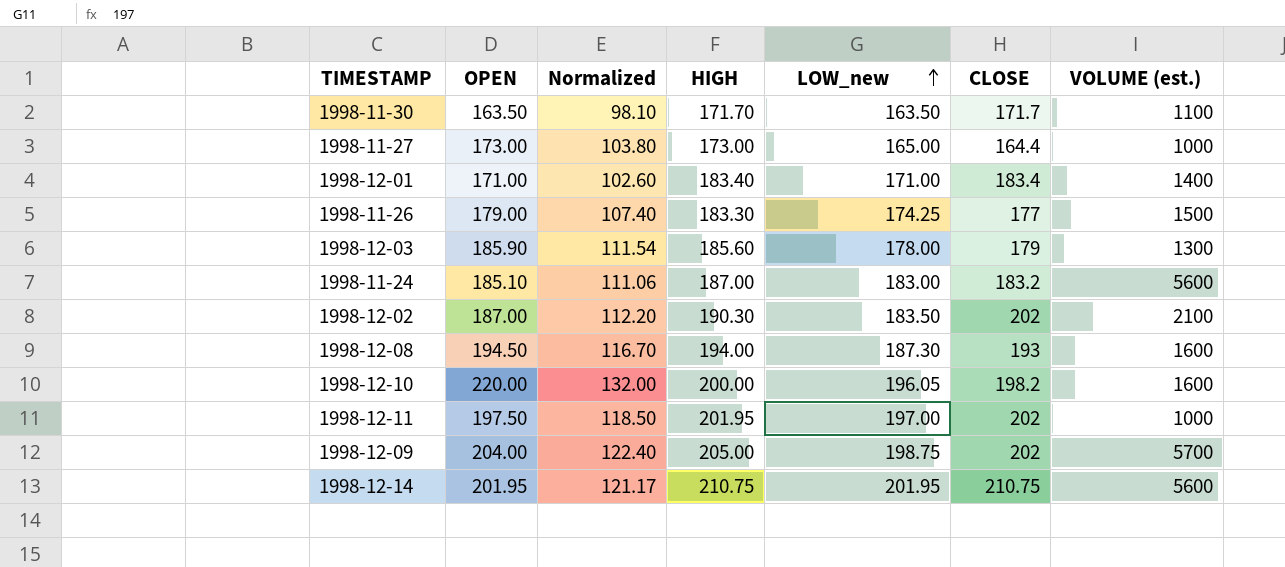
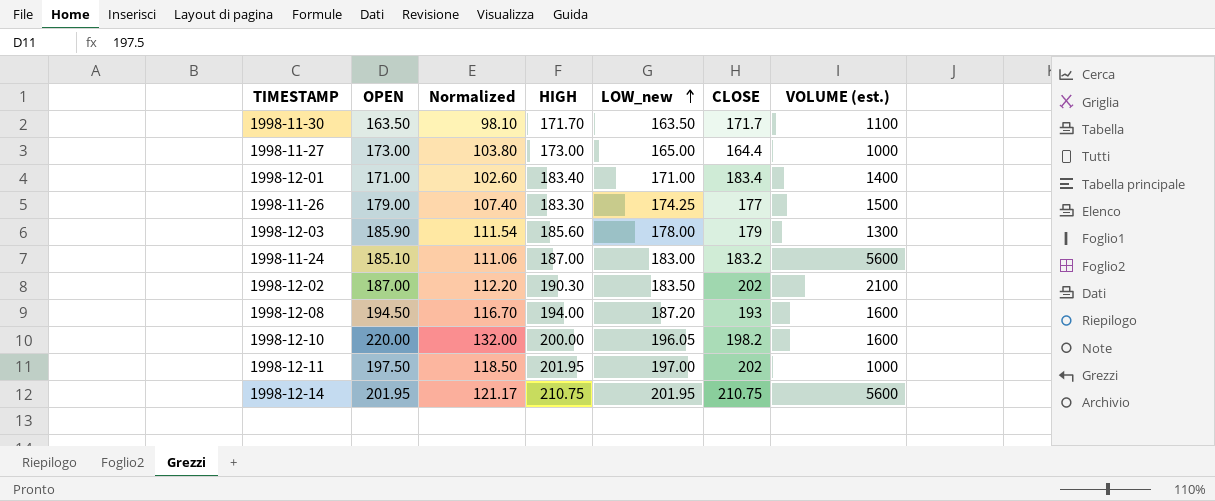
row 1998-12-09: 204.00 | 122.40 | 205.00 | 198.75 | 202 | 5700 -> none
1998-12-08 | LOW_new: 187.30 -> 187.20

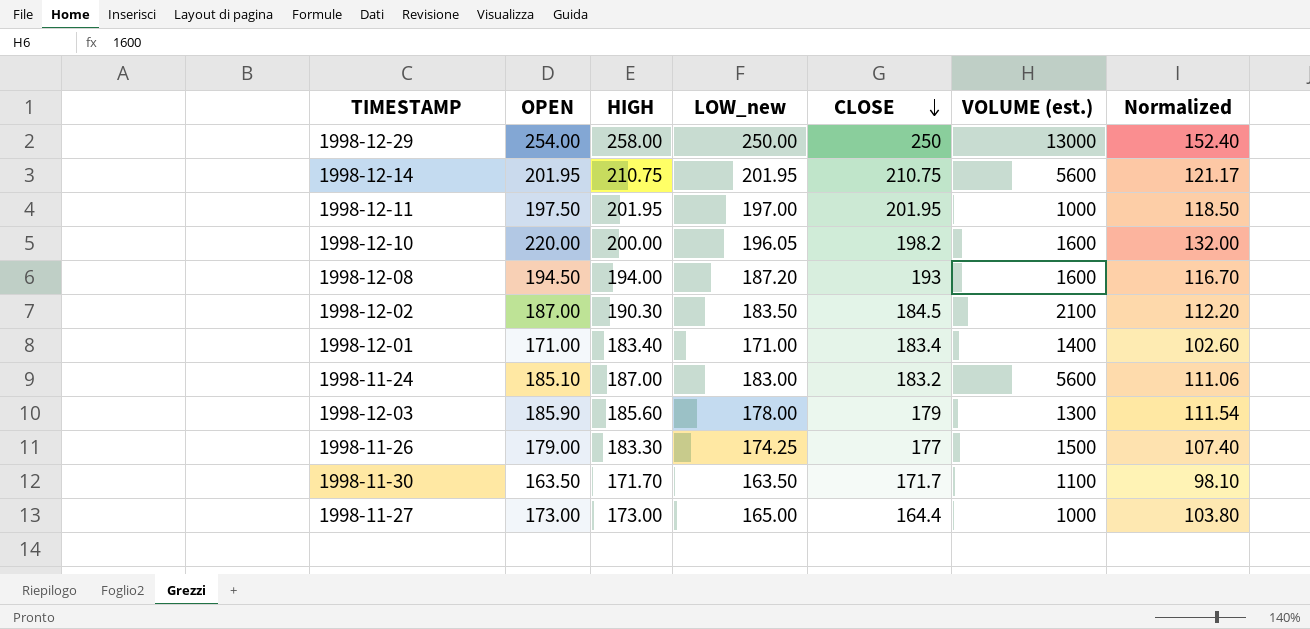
row order: LOW_new ascending -> CLOSE descending
column Normalized | position: 3 -> 7
row 1998-12-29: none -> 254.00 | 258.00 | 250.00 | 250 | 13000 | 152.40
1998-12-11 | CLOSE: 202 -> 201.95
1998-12-02 | CLOSE: 202 -> 184.5

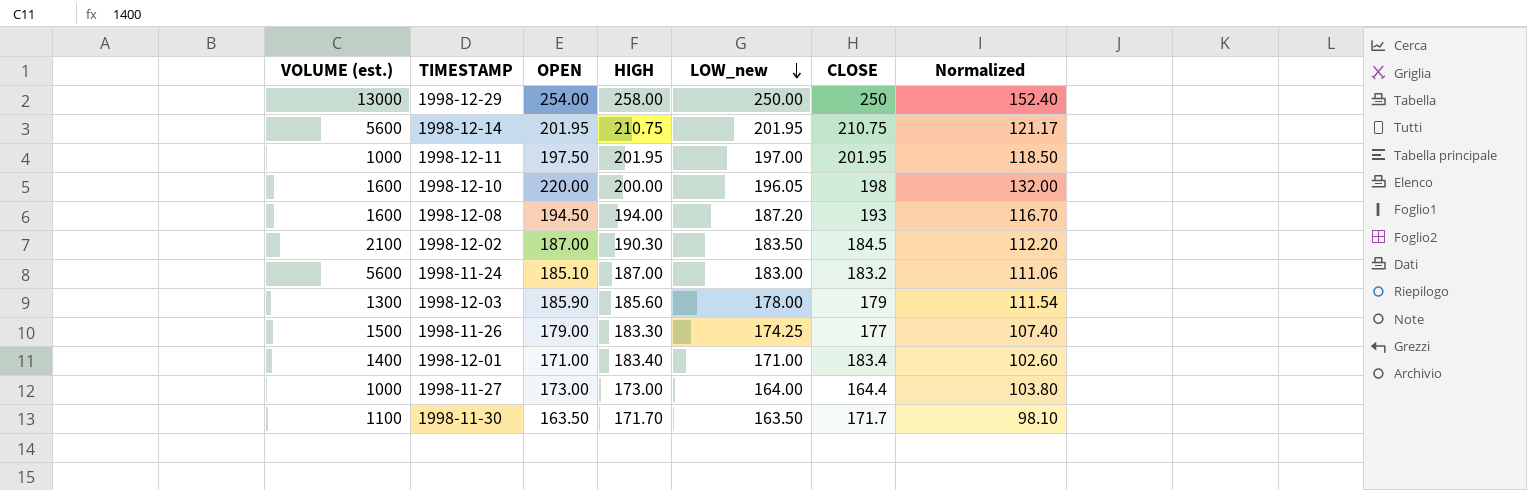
row order: CLOSE descending -> LOW_new descending
column VOLUME (est.) | position: 6 -> 1
1998-12-10 | CLOSE: 198.2 -> 198
1998-11-27 | LOW_new: 165.00 -> 164.00

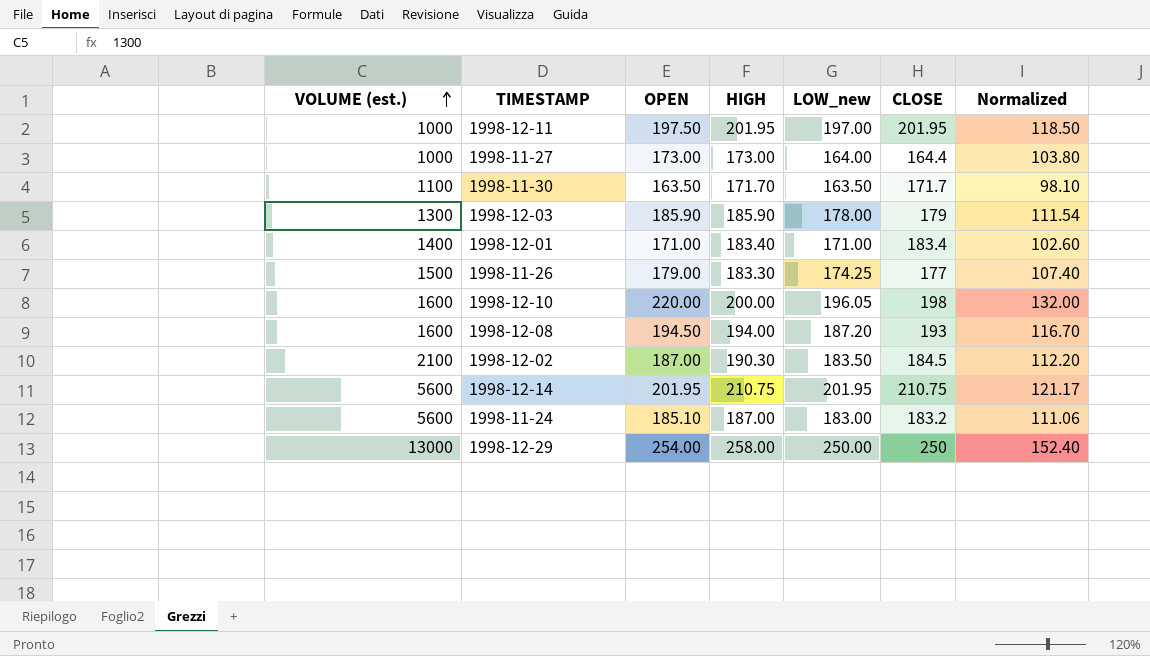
row order: LOW_new descending -> VOLUME (est.) ascending
1998-12-03 | HIGH: 185.60 -> 185.90

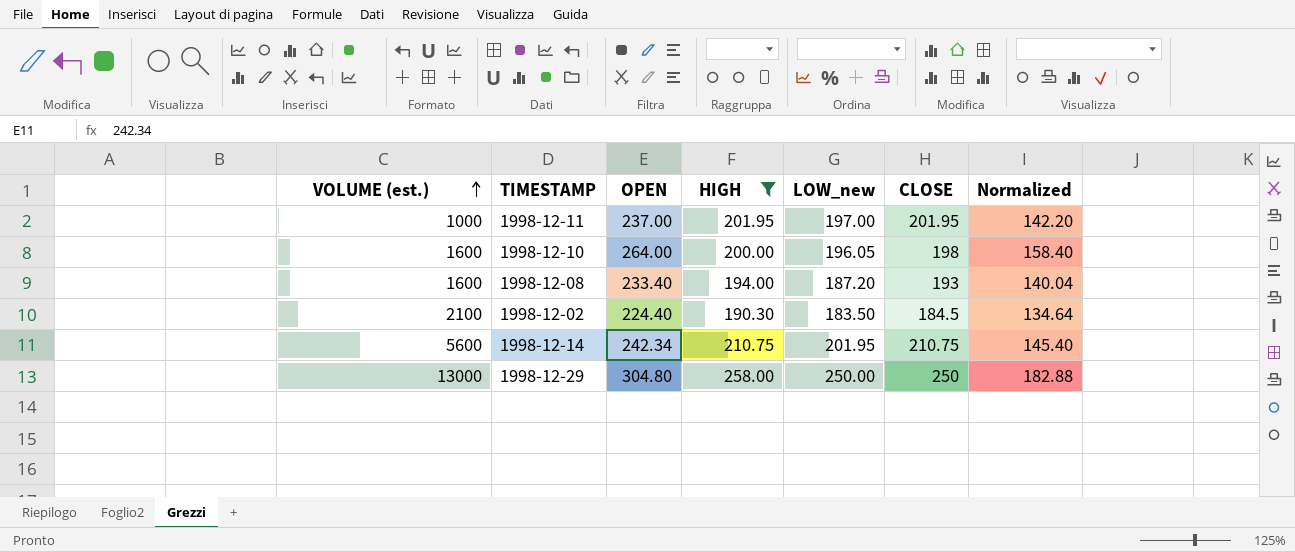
filter: none -> HIGH >= 190.30
1998-12-11 | OPEN: 197.50 -> 237.00
1998-12-11 | Normalized: 118.50 -> 142.20
1998-12-10 | OPEN: 220.00 -> 264.00
1998-12-10 | Normalized: 132.00 -> 158.40
1998-12-08 | OPEN: 194.50 -> 233.40
1998-12-08 | Normalized: 116.70 -> 140.04
1998-12-02 | OPEN: 187.00 -> 224.40
1998-12-02 | Normalized: 112.20 -> 134.64
1998-12-14 | OPEN: 201.95 -> 242.34
1998-12-14 | Normalized: 121.17 -> 145.40
1998-12-29 | OPEN: 254.00 -> 304.80
1998-12-29 | Normalized: 152.40 -> 182.88

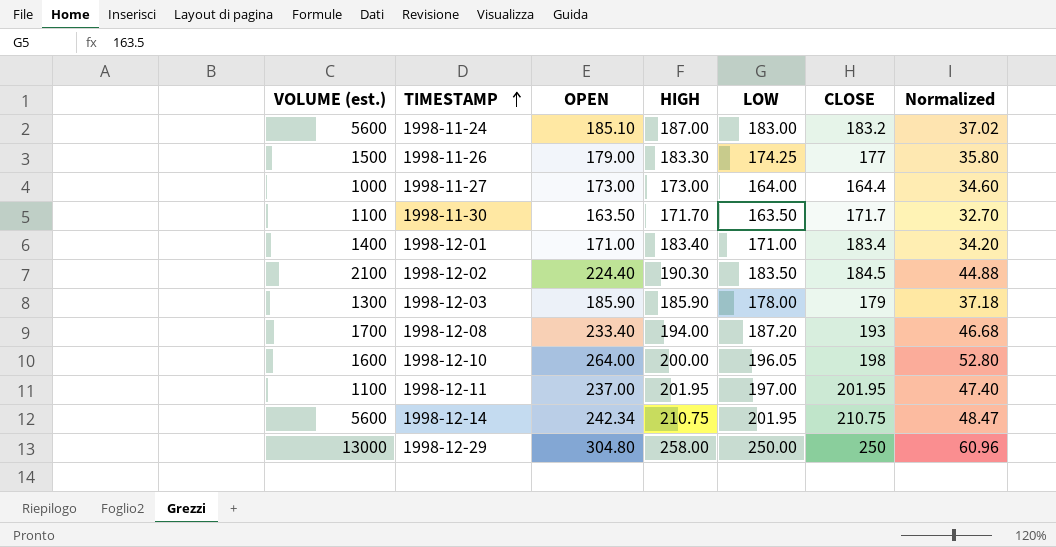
filter: HIGH >= 190.30 -> none
row order: VOLUME (est.) ascending -> TIMESTAMP ascending
column name: LOW_new -> LOW
column Normalized | formula: [OPEN] * 0.6 -> [OPEN] * 0.2
1998-12-08 | VOLUME (est.): 1600 -> 1700
1998-12-11 | VOLUME (est.): 1000 -> 1100

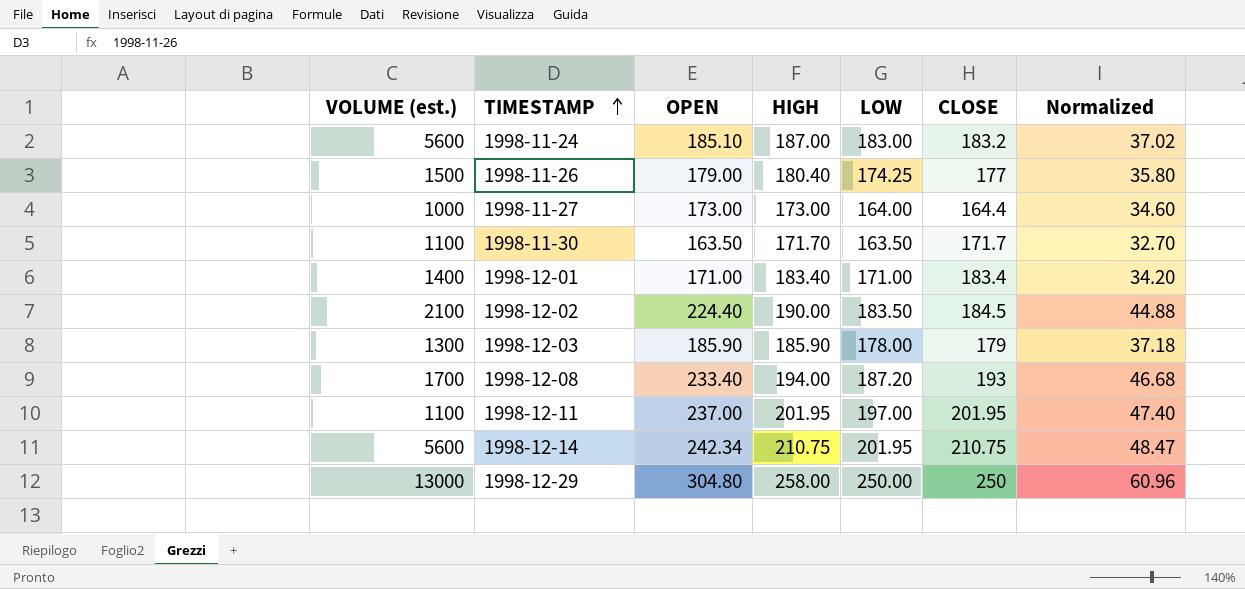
row 1998-12-10: 1600 | 264.00 | 200.00 | 196.05 | 198 | 52.80 -> none
1998-11-26 | HIGH: 183.30 -> 180.40
1998-12-02 | HIGH: 190.30 -> 190.00

